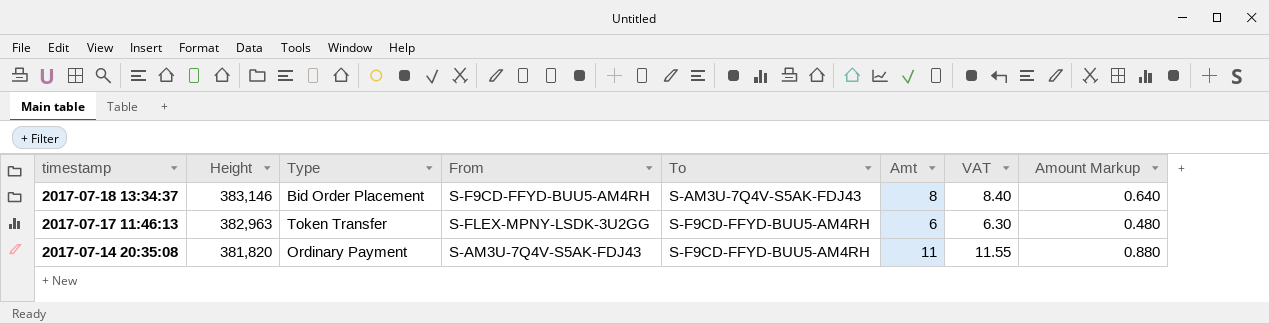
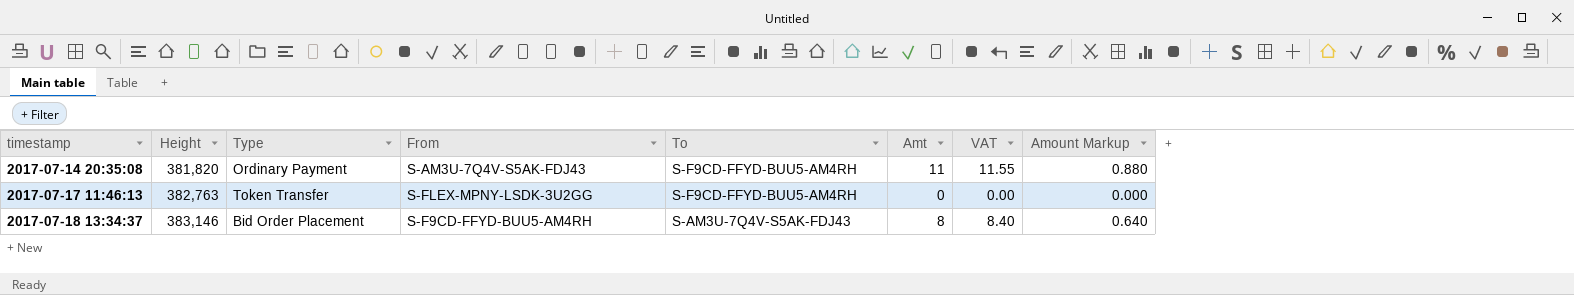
row order: timestamp descending -> timestamp ascending
2017-07-17 11:46:13 | Height: 382,963 -> 382,763
2017-07-17 11:46:13 | Amt: 6 -> 0
2017-07-17 11:46:13 | VAT: 6.30 -> 0.00
2017-07-17 11:46:13 | Amount Markup: 0.480 -> 0.000

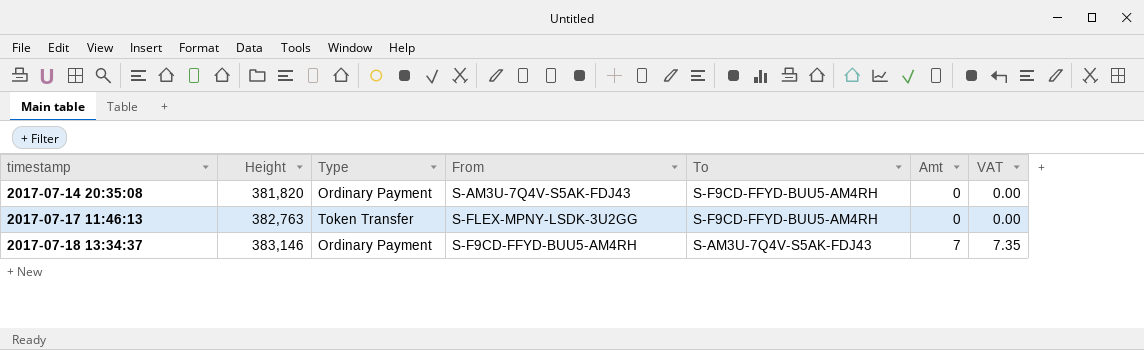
column Amount Markup | formula: [Amt] * 0.08 -> none
2017-07-14 20:35:08 | Amt: 11 -> 0
2017-07-14 20:35:08 | VAT: 11.55 -> 0.00
2017-07-18 13:34:37 | Type: Bid Order Placement -> Ordinary Payment
2017-07-18 13:34:37 | Amt: 8 -> 7
2017-07-18 13:34:37 | VAT: 8.40 -> 7.35

